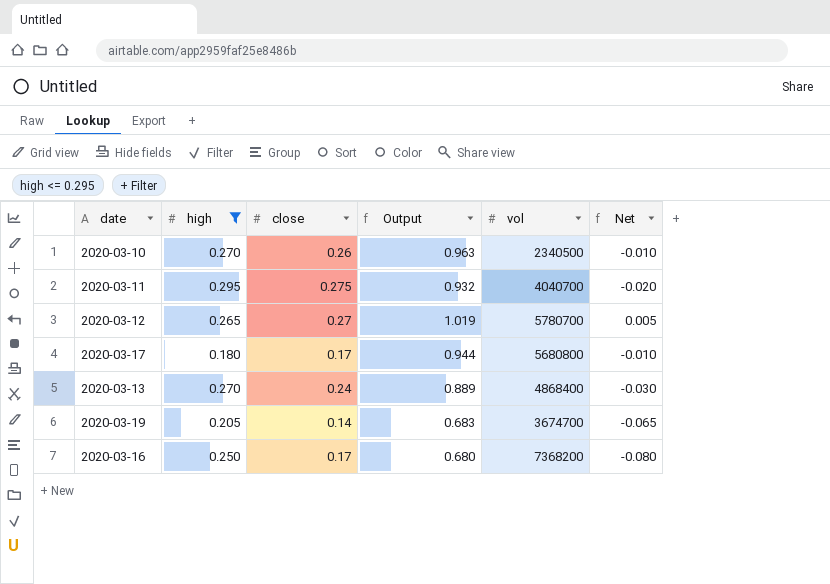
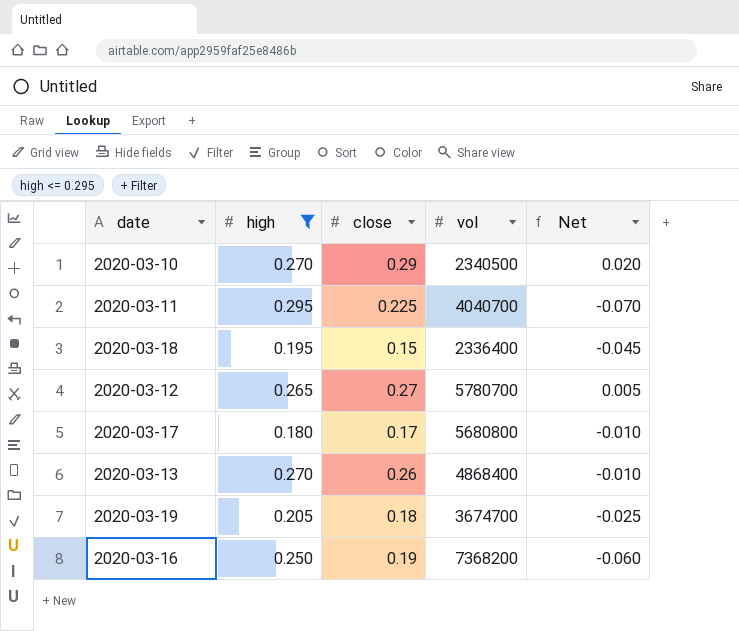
column Output | formula: [close] / [high] -> none
2020-03-10 | close: 0.26 -> 0.29
2020-03-10 | Net: -0.010 -> 0.020
2020-03-11 | close: 0.275 -> 0.225
2020-03-11 | Net: -0.020 -> -0.070
row 2020-03-18: none -> 0.195 | 0.15 | 2336400 | -0.045
2020-03-13 | close: 0.24 -> 0.26
2020-03-13 | Net: -0.030 -> -0.010
2020-03-19 | close: 0.14 -> 0.18
2020-03-19 | Net: -0.065 -> -0.025
2020-03-16 | close: 0.17 -> 0.19
2020-03-16 | Net: -0.080 -> -0.060

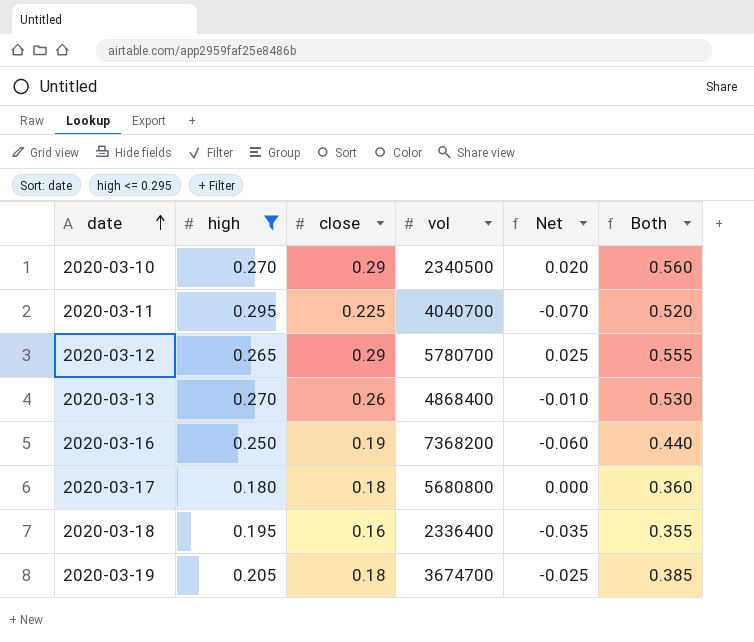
row order: none -> date ascending
column Both | formula: none -> [high] + [close]
2020-03-12 | close: 0.27 -> 0.29
2020-03-12 | Net: 0.005 -> 0.025
2020-03-17 | close: 0.17 -> 0.18
2020-03-17 | Net: -0.010 -> 0.000
2020-03-18 | close: 0.15 -> 0.16
2020-03-18 | Net: -0.045 -> -0.035

